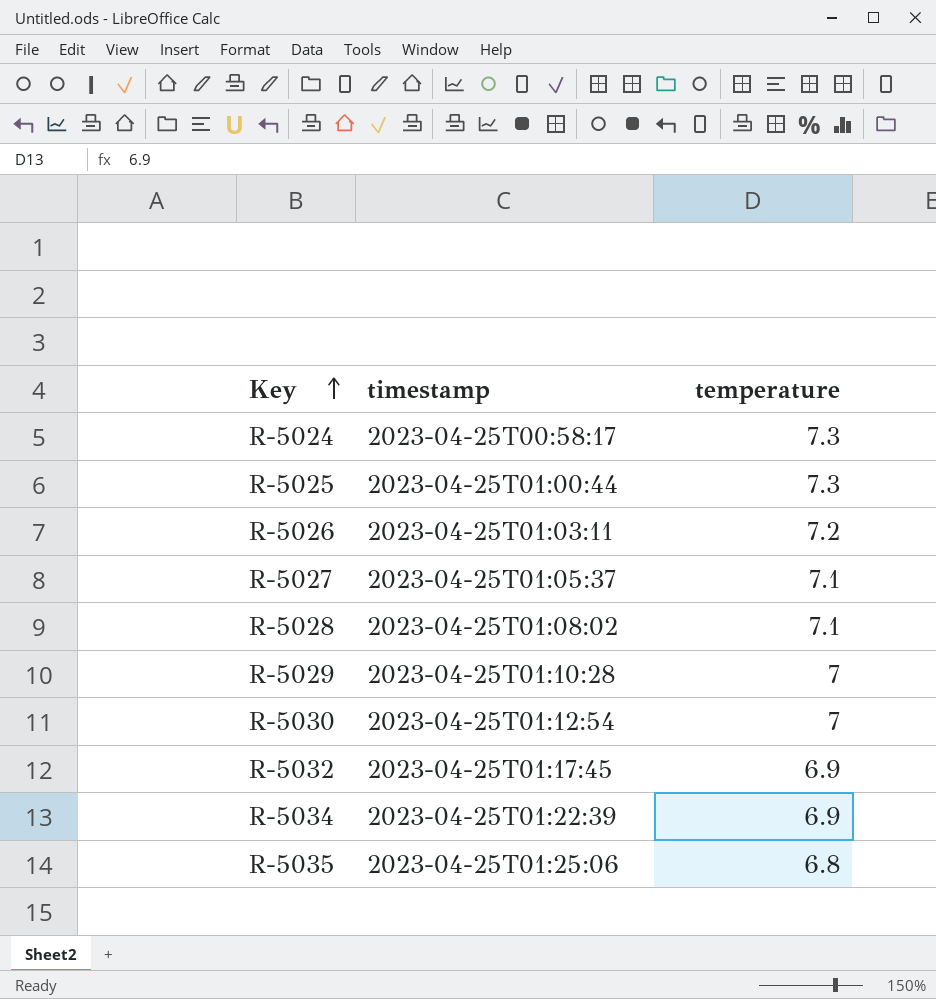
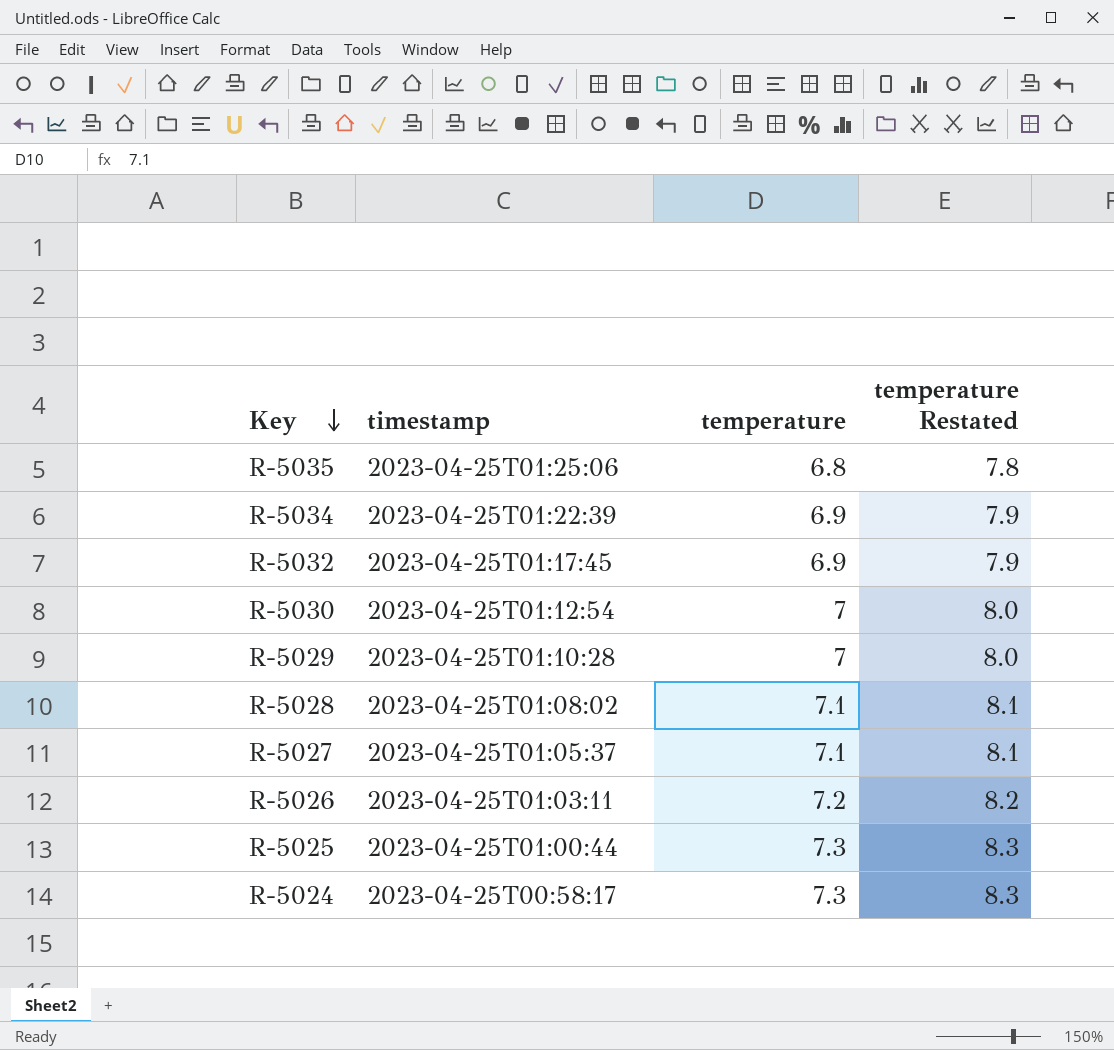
row order: Key ascending -> Key descending
column temperature Restated | formula: none -> [temperature] + 1

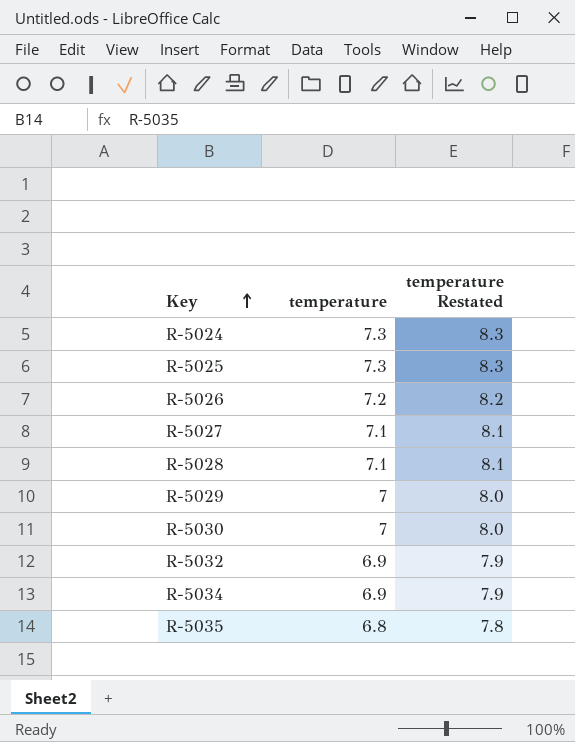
row order: Key descending -> Key ascending
column timestamp | position: 2 -> none

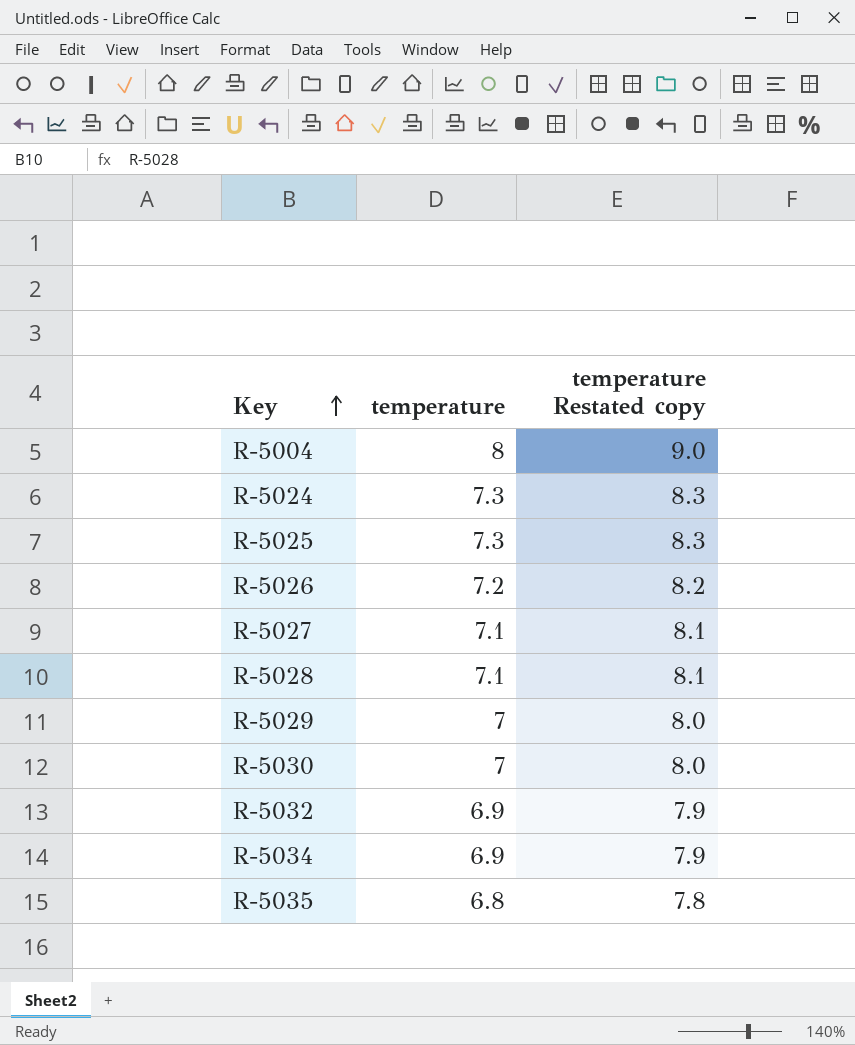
column name: temperature Restated -> temperature Restated copy
row R-5004: none -> 8 | 9.0

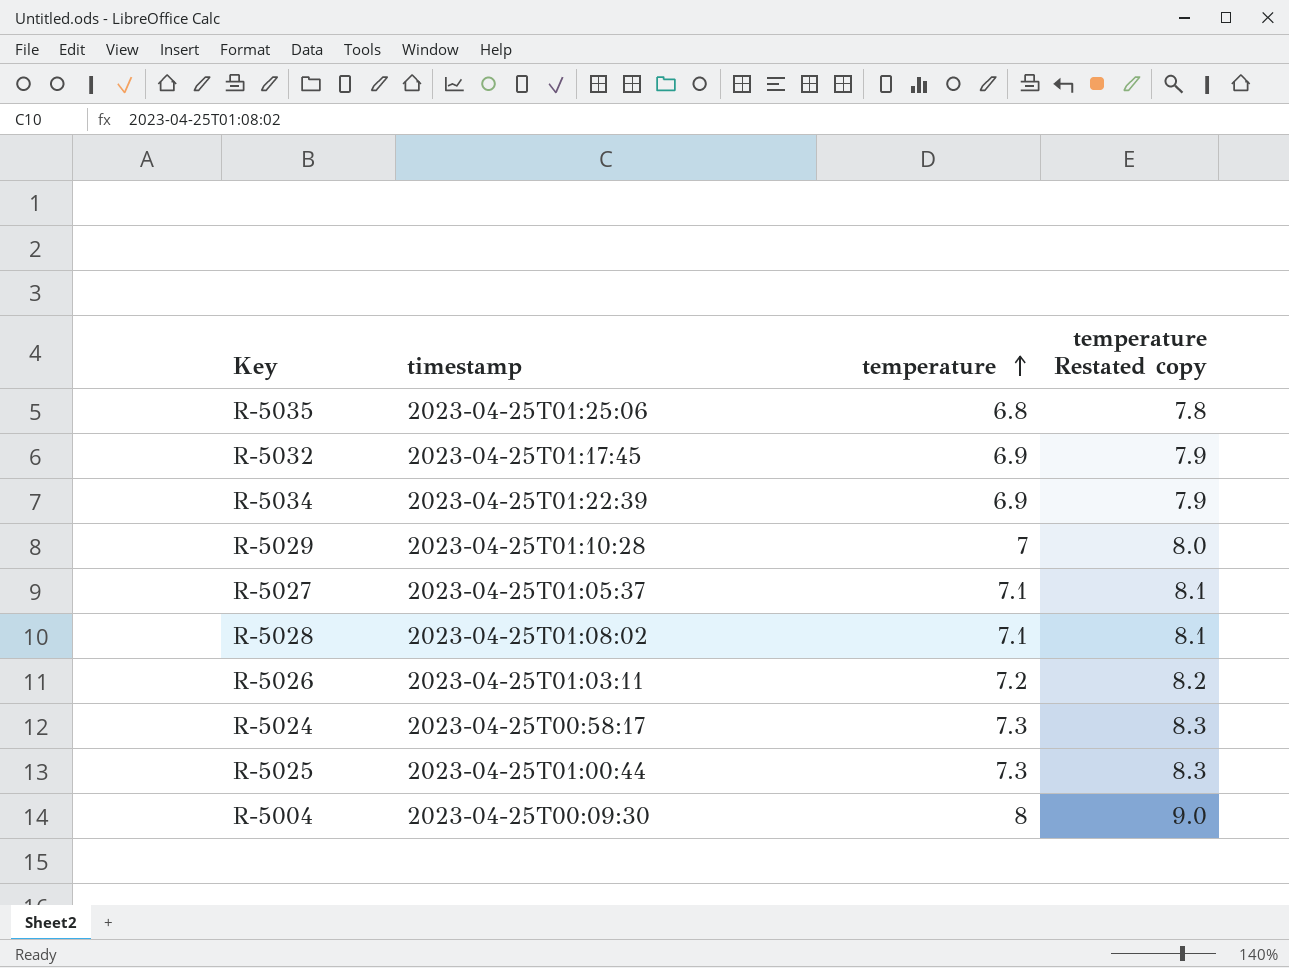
row order: Key ascending -> temperature ascending
column timestamp | position: none -> 2
row R-5030: 7 | 8.0 -> none

